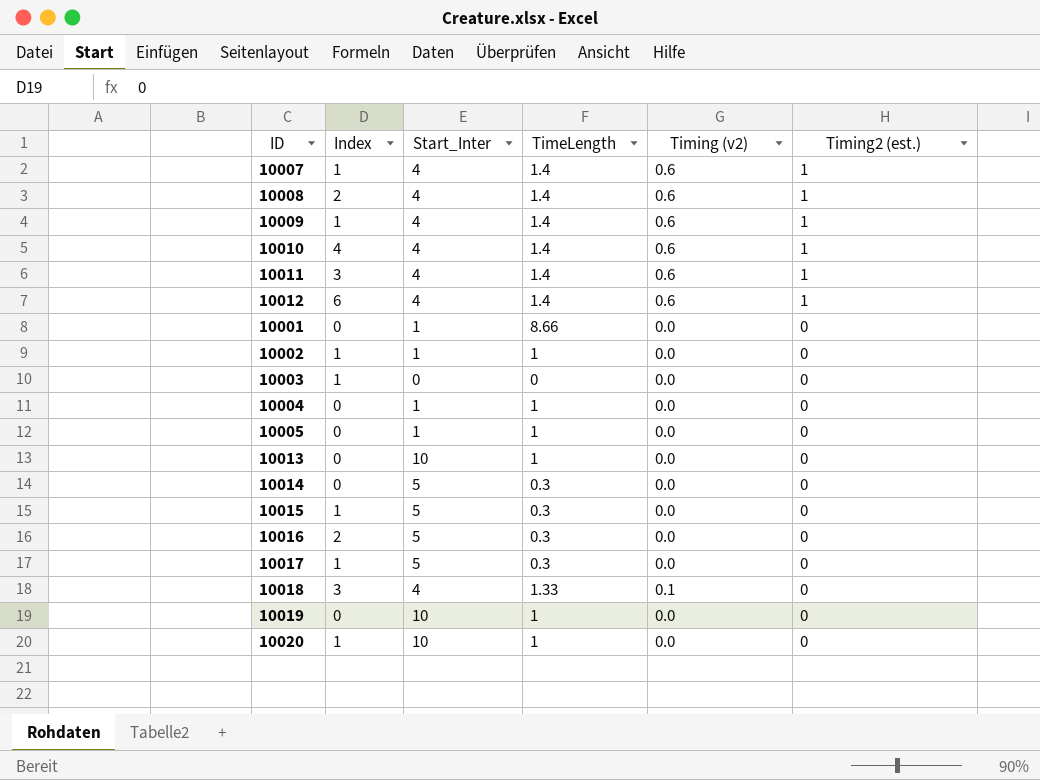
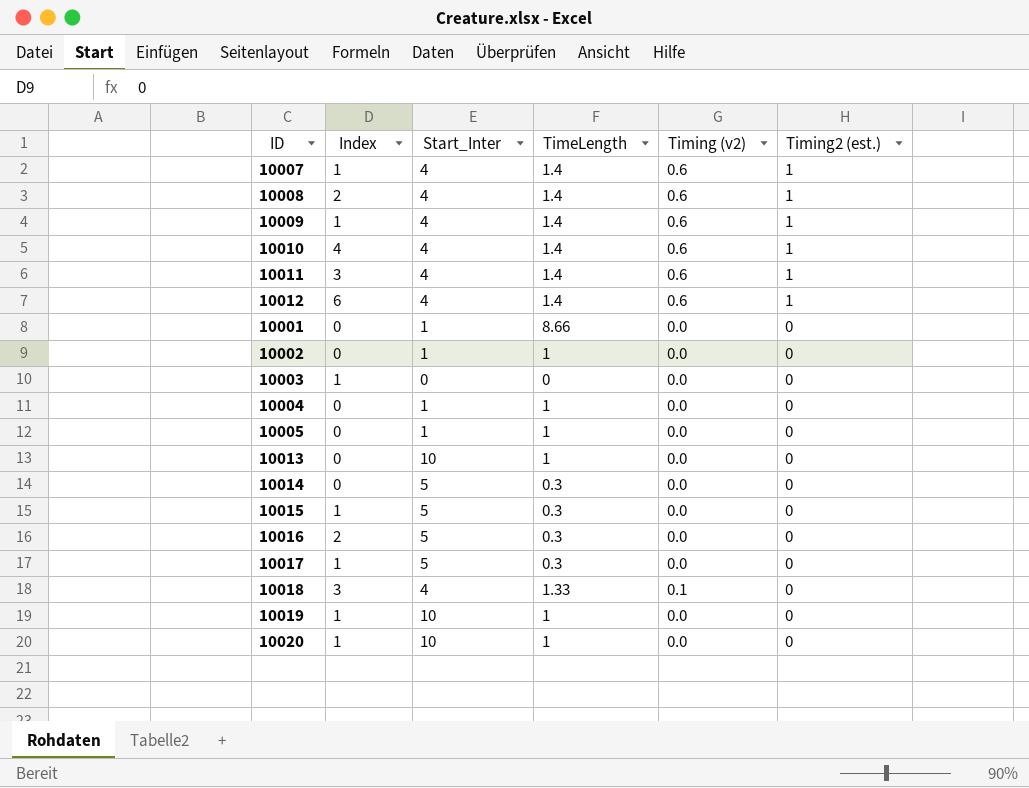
10002 | Index: 1 -> 0
10019 | Index: 0 -> 1

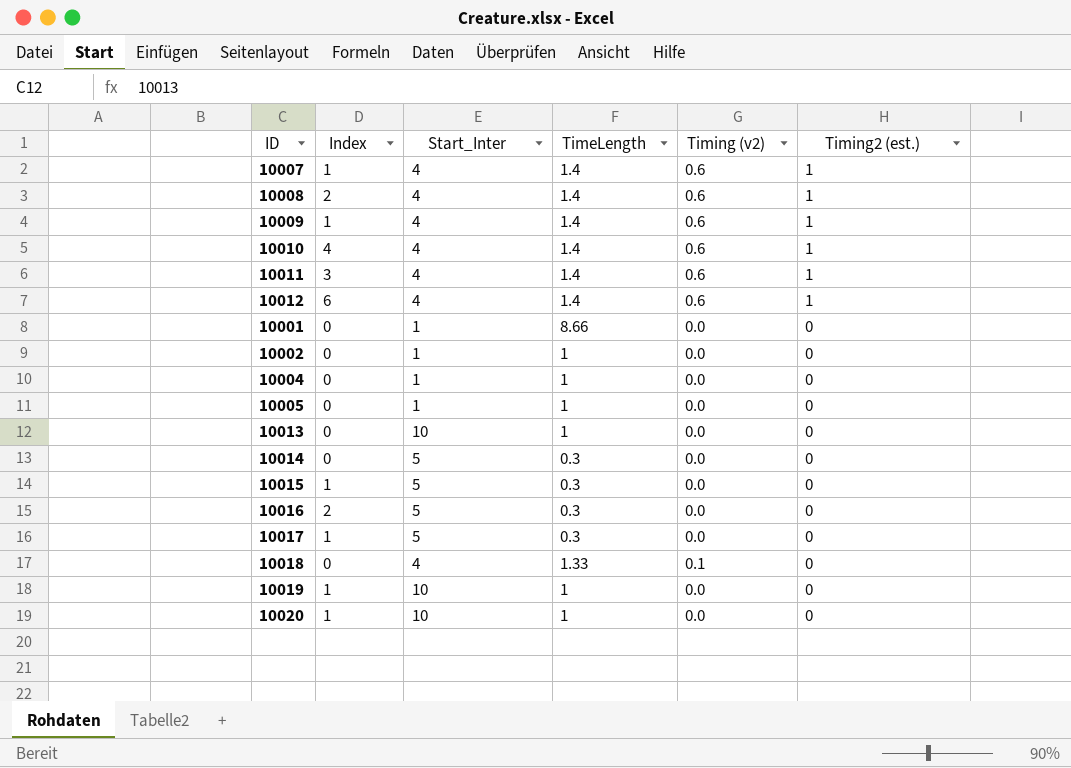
row 10003: 1 | 0 | 0 | 0.0 | 0 -> none
10018 | Index: 3 -> 0

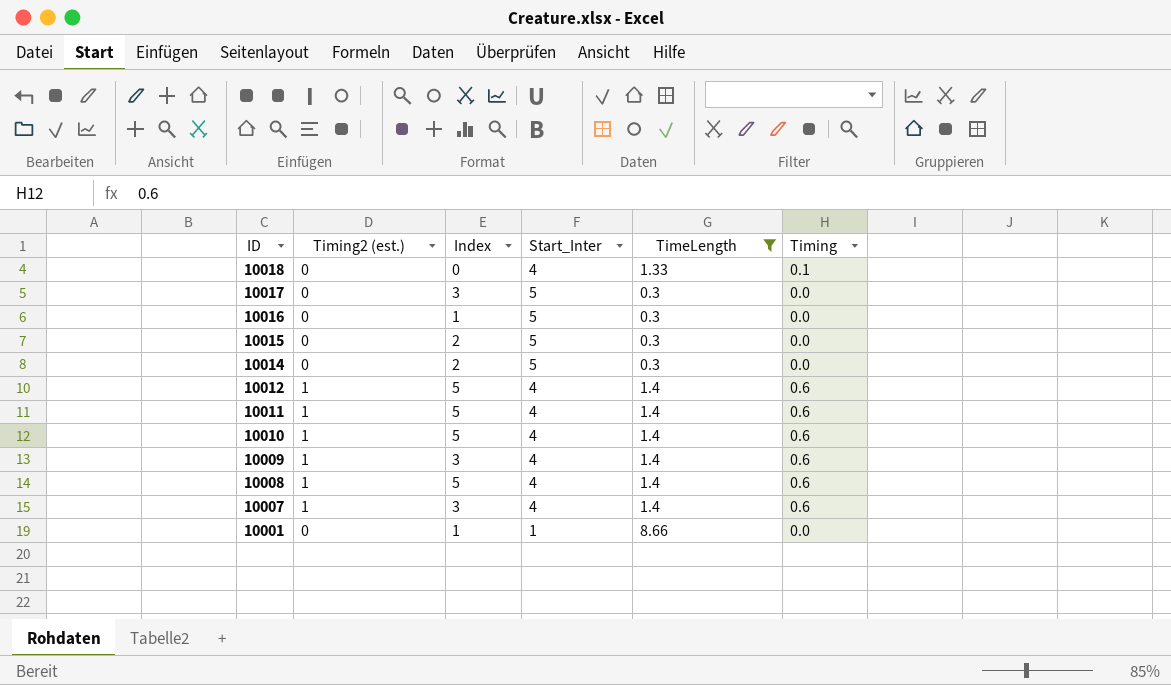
filter: none -> TimeLength != 1
row order: Timing2 (est.) descending -> ID descending
column Timing2 (est.) | position: 6 -> 2
column name: Timing (v2) -> Timing
10017 | Index: 1 -> 3
10016 | Index: 2 -> 1
10015 | Index: 1 -> 2
10014 | Index: 0 -> 2
10012 | Index: 6 -> 5
10011 | Index: 3 -> 5
10010 | Index: 4 -> 5
10009 | Index: 1 -> 3
10008 | Index: 2 -> 5
10007 | Index: 1 -> 3
10001 | Index: 0 -> 1

